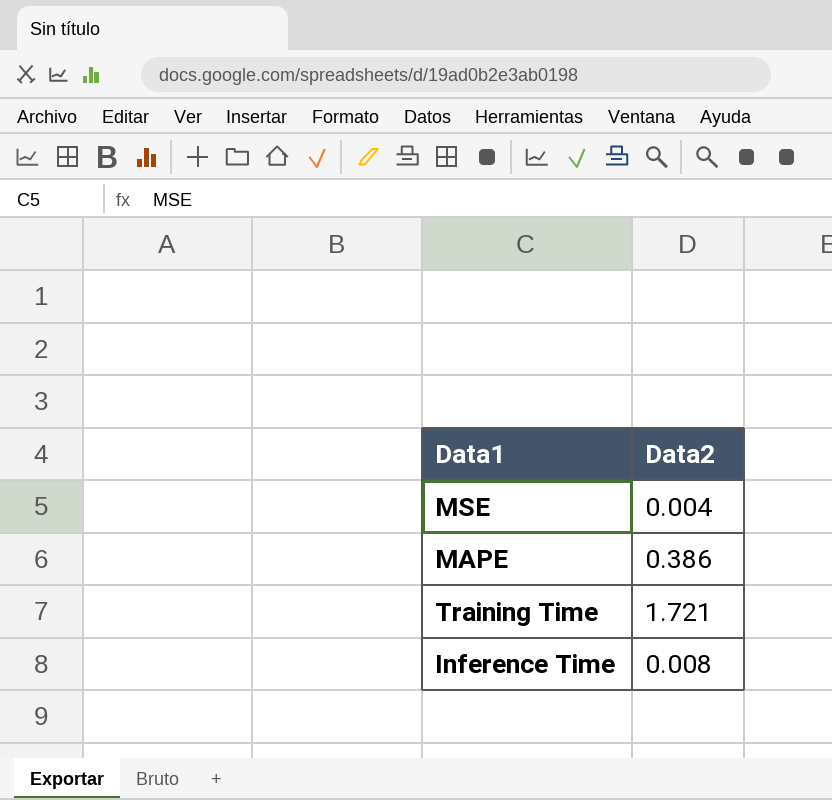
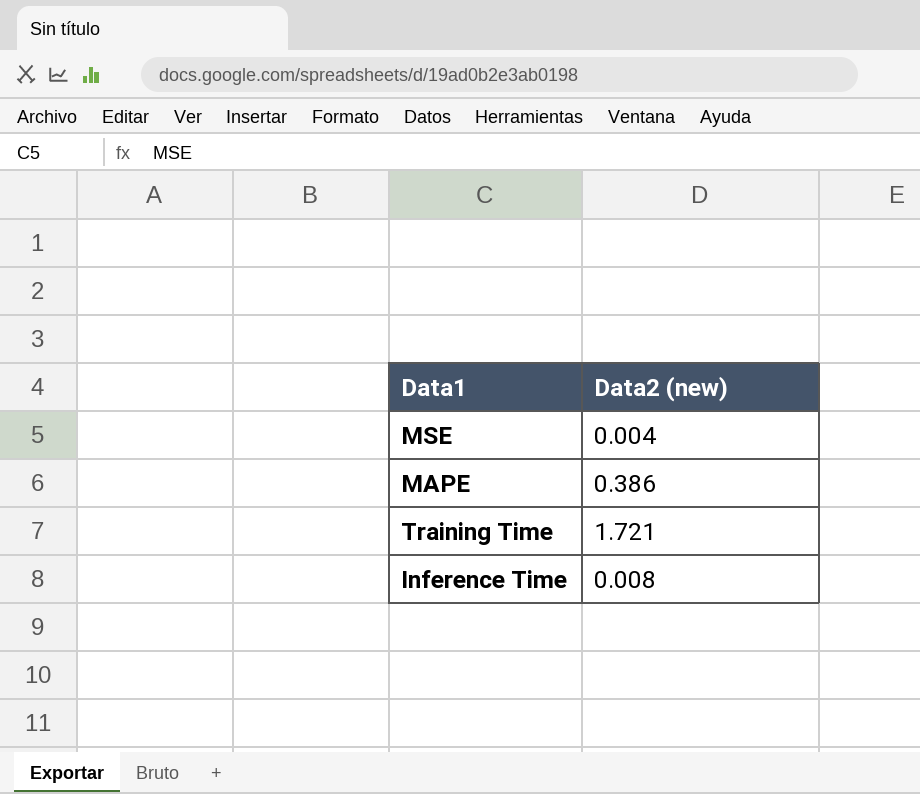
column name: Data2 -> Data2 (new)

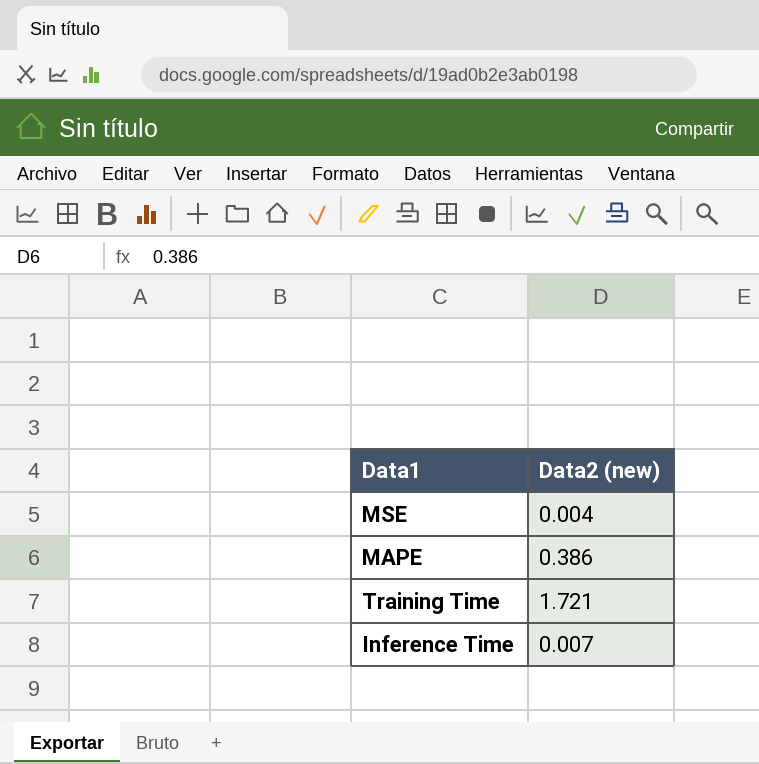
Inference Time | Data2 (new): 0.008 -> 0.007

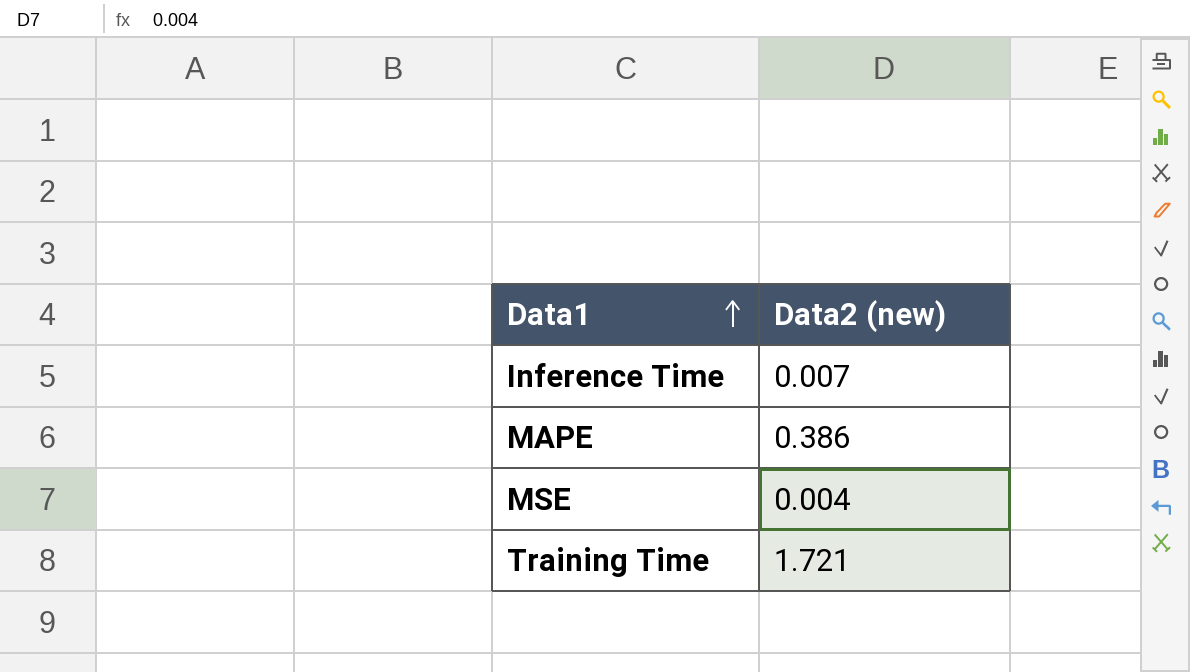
row order: none -> Data1 ascending

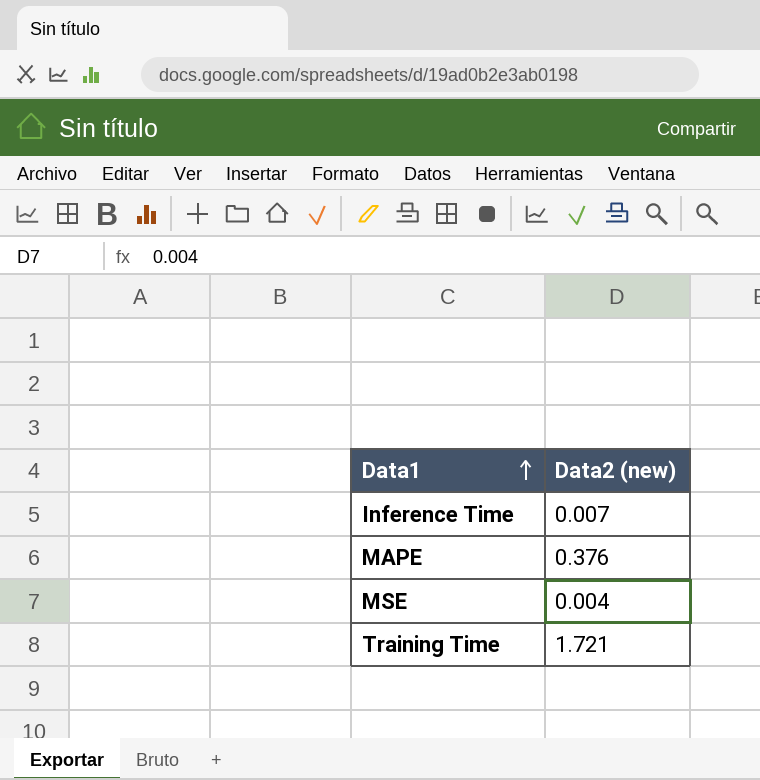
MAPE | Data2 (new): 0.386 -> 0.376

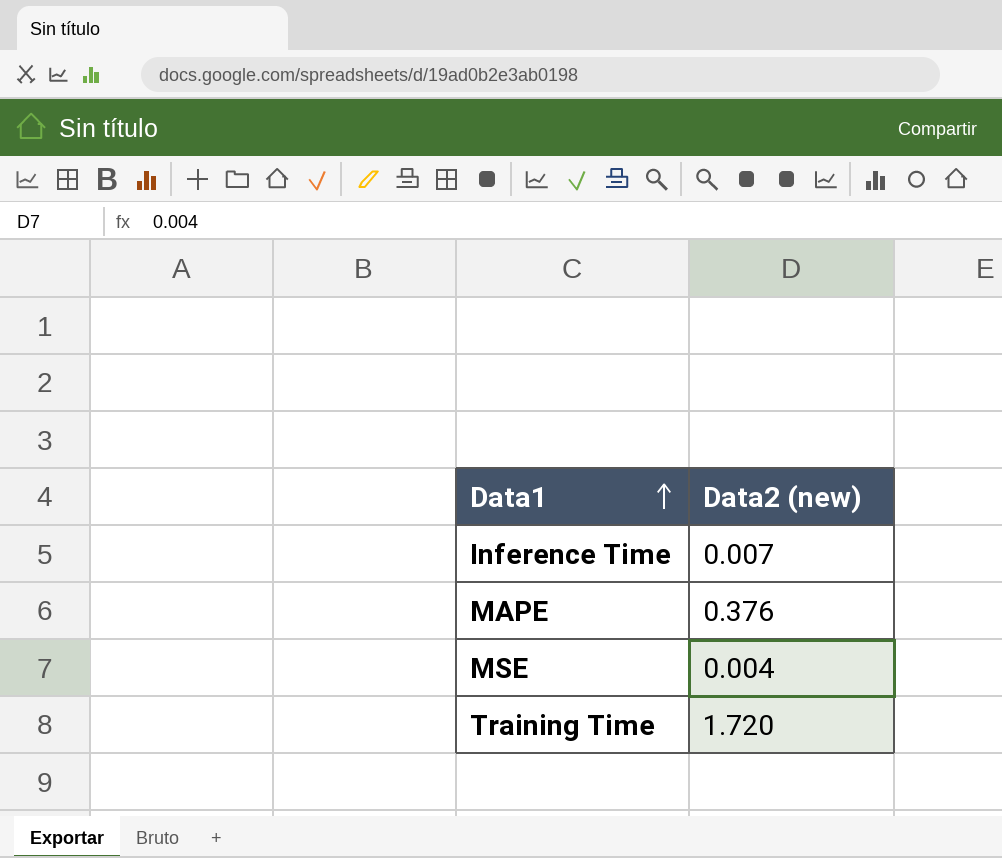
Training Time | Data2 (new): 1.721 -> 1.720

